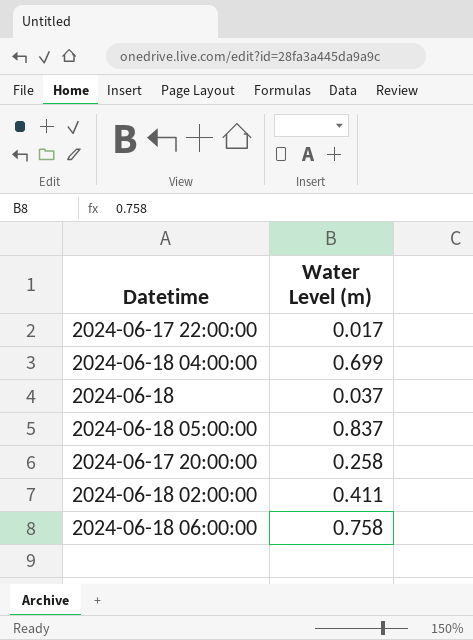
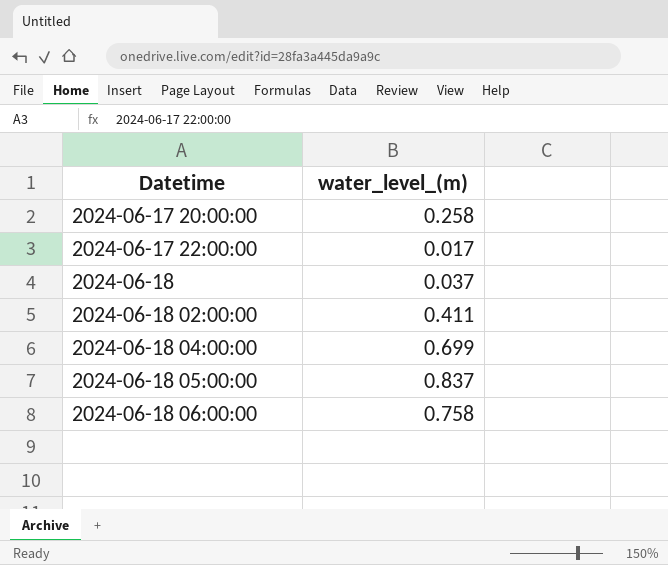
row order: none -> Datetime ascending
column name: Water Level (m) -> water_level_(m)

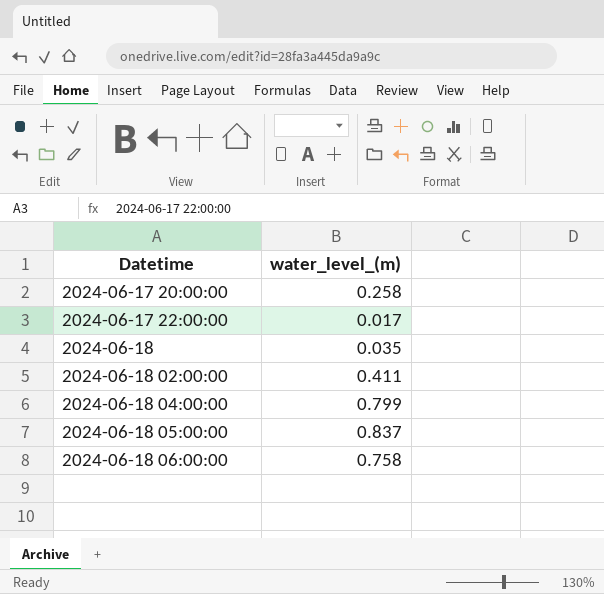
2024-06-18 | water_level_(m): 0.037 -> 0.035
2024-06-18 04:00:00 | water_level_(m): 0.699 -> 0.799

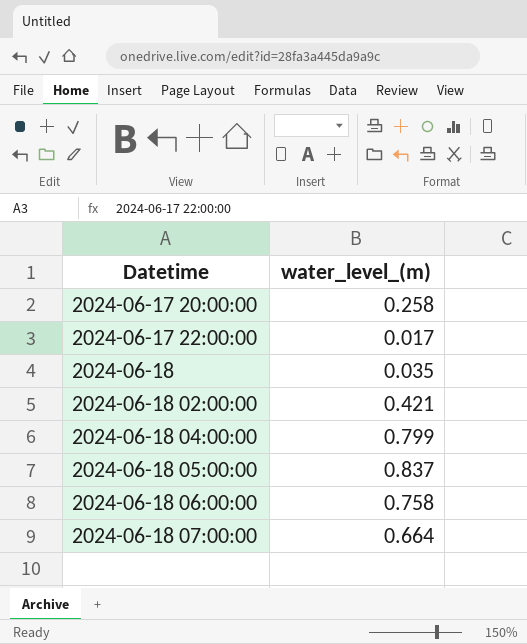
2024-06-18 02:00:00 | water_level_(m): 0.411 -> 0.421
row 2024-06-18 07:00:00: none -> 0.664

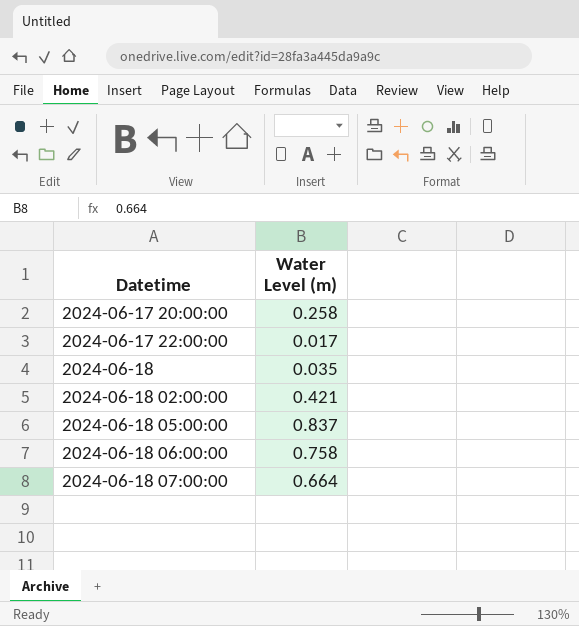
column name: water_level_(m) -> Water Level (m)
row 2024-06-18 04:00:00: 0.799 -> none

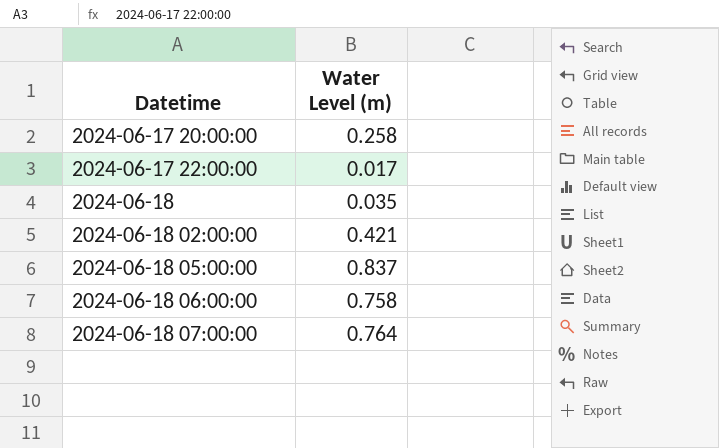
2024-06-18 07:00:00 | Water Level (m): 0.664 -> 0.764

